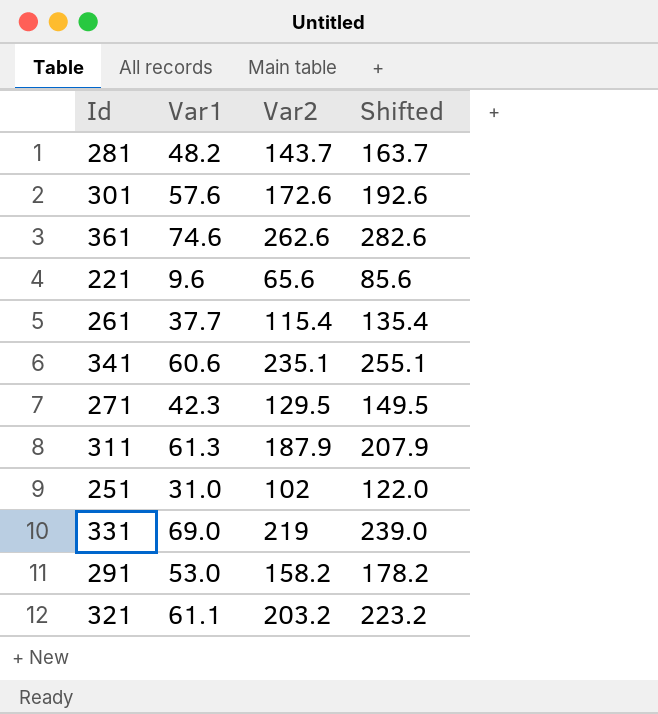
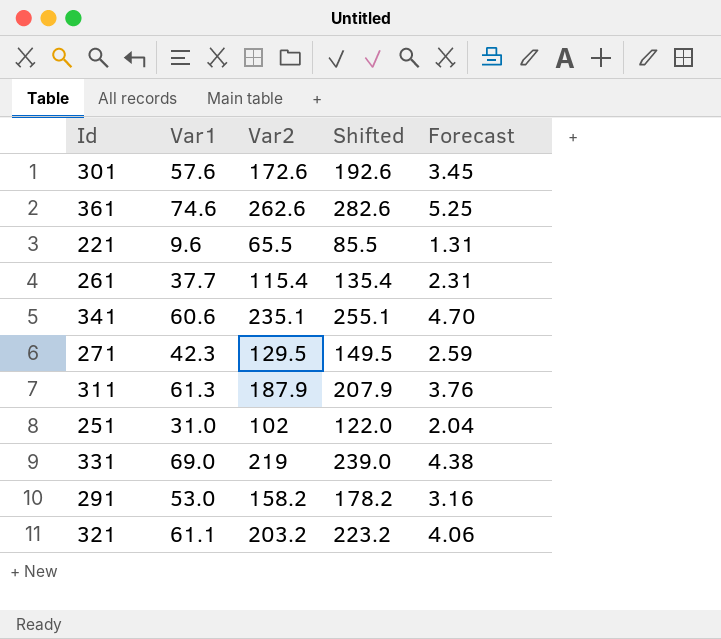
column Forecast | formula: none -> [Var2] * 0.02
row 281: 48.2 | 143.7 | 163.7 -> none
221 | Var2: 65.6 -> 65.5
221 | Shifted: 85.6 -> 85.5

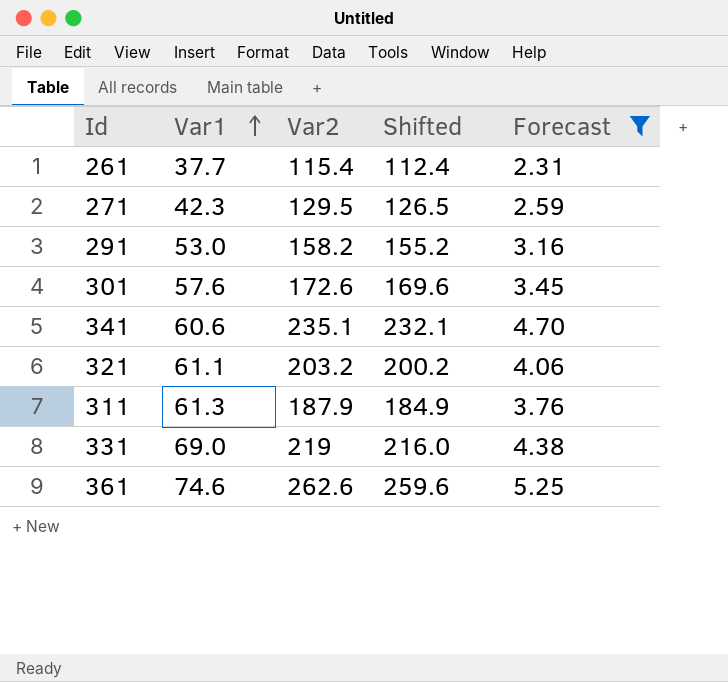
filter: none -> Forecast >= 2.31
row order: none -> Var1 ascending
column Shifted | formula: [Var2] + 20 -> [Var2] - 3

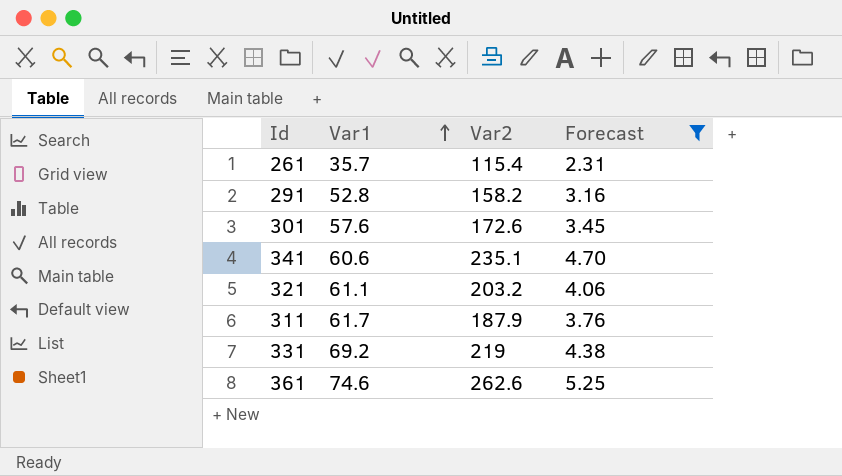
column Shifted | formula: [Var2] - 3 -> none
row 271: 42.3 | 129.5 | 126.5 | 2.59 -> none
261 | Var1: 37.7 -> 35.7
291 | Var1: 53.0 -> 52.8
311 | Var1: 61.3 -> 61.7
331 | Var1: 69.0 -> 69.2

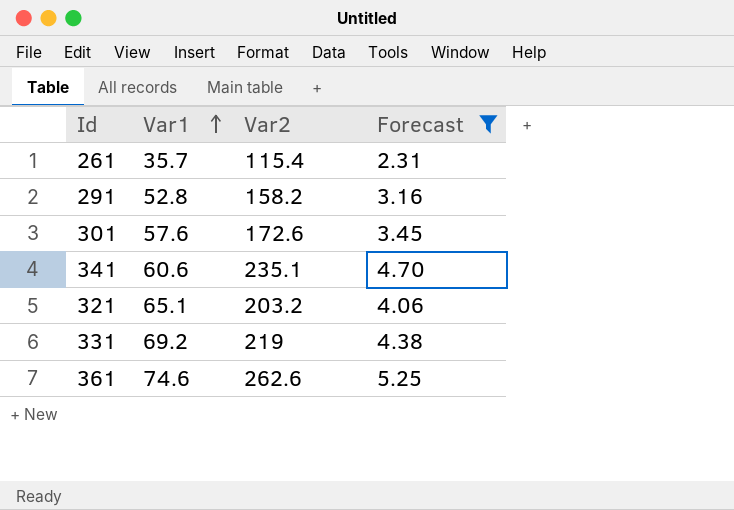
row 311: 61.7 | 187.9 | 3.76 -> none
321 | Var1: 61.1 -> 65.1

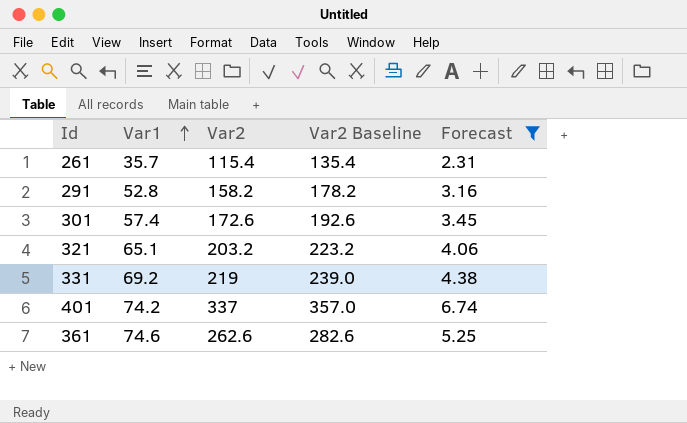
column Var2 Baseline | formula: none -> [Var2] + 20
row 341: 60.6 | 235.1 | 4.70 -> none
301 | Var1: 57.6 -> 57.4
row 401: none -> 74.2 | 337 | 357.0 | 6.74

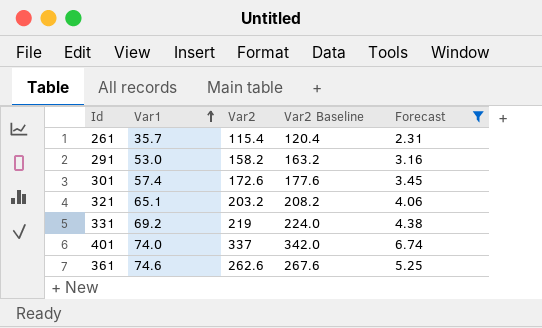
column Var2 Baseline | formula: [Var2] + 20 -> [Var2] + 5
291 | Var1: 52.8 -> 53.0
401 | Var1: 74.2 -> 74.0

